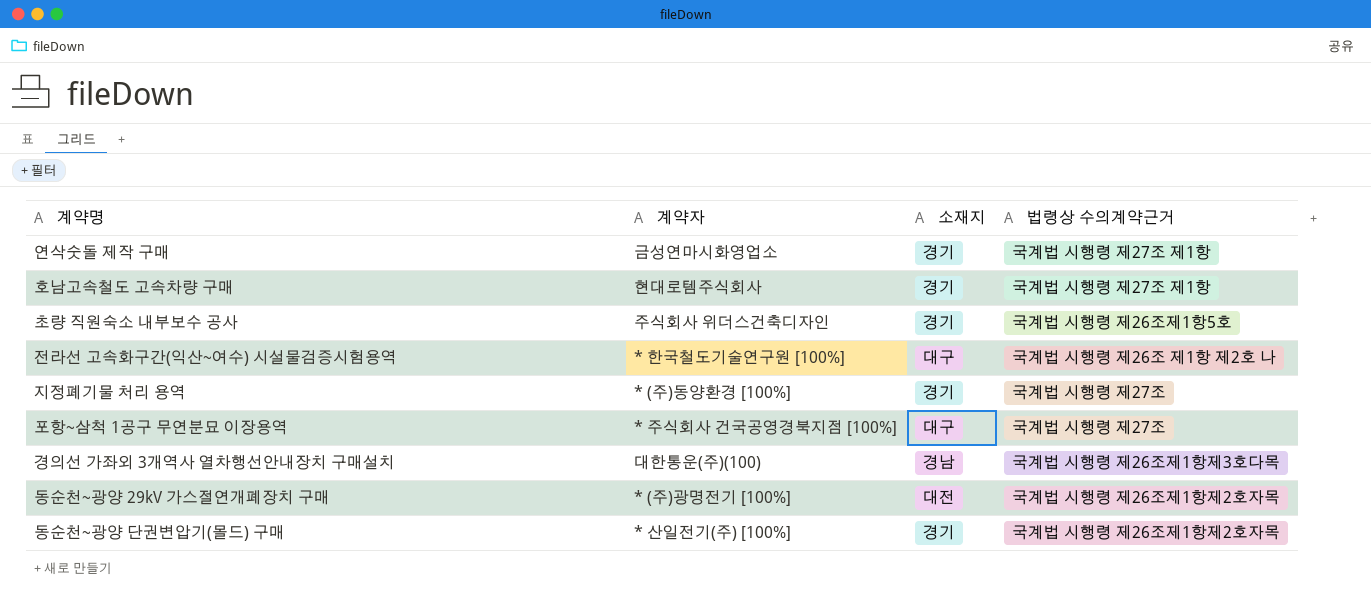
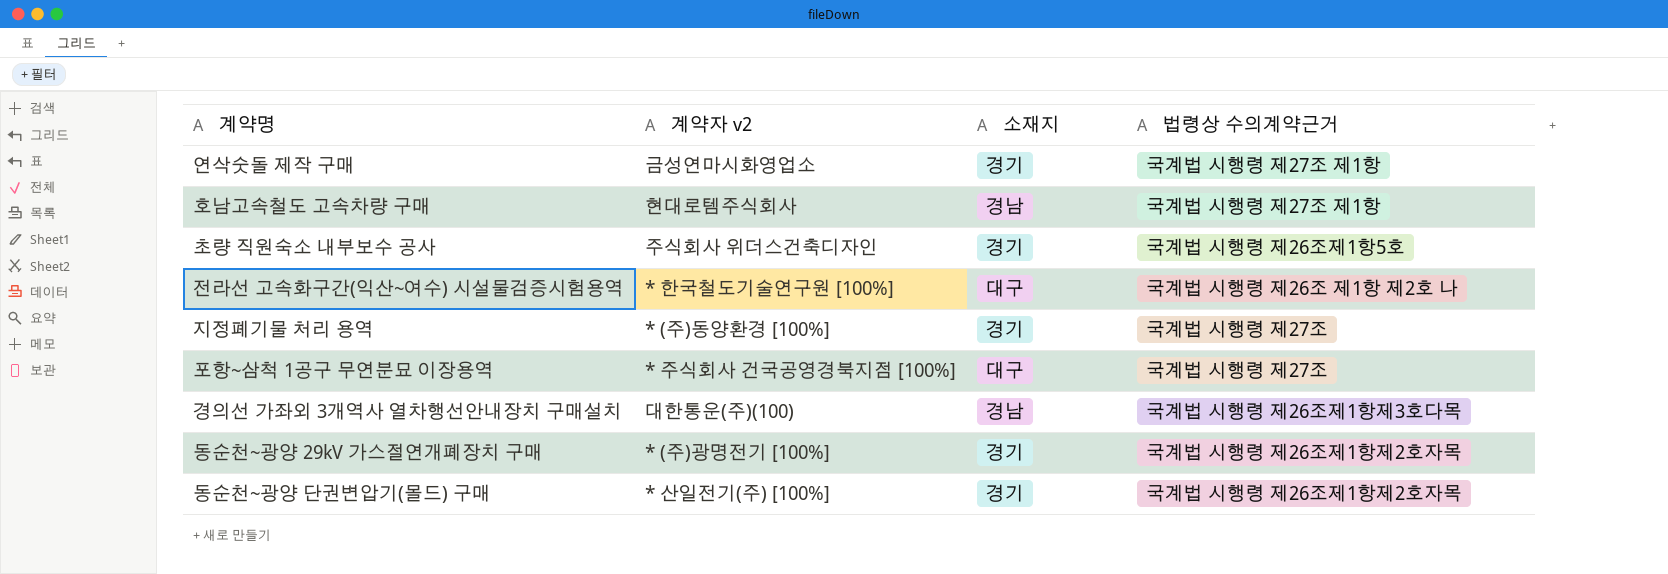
column name: 계약자 -> 계약자 v2
호남고속철도 고속차량 구매 | 소재지: 경기 -> 경남
동순천~광양 29kV 가스절연개폐장치 구매 | 소재지: 대전 -> 경기

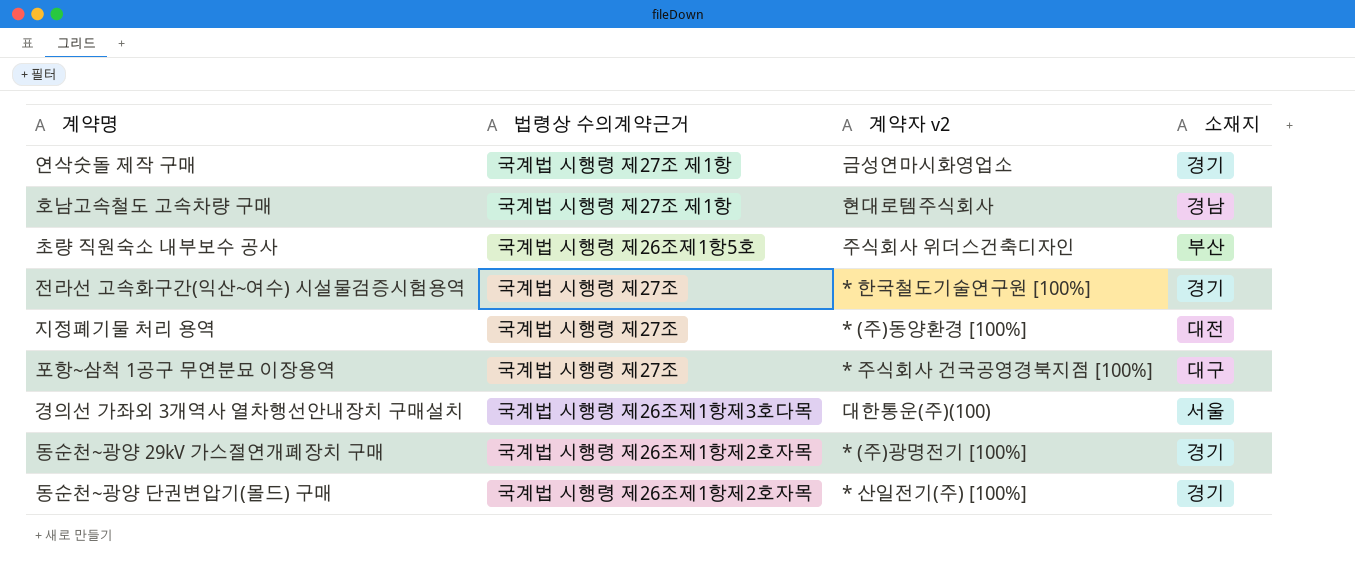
column 법령상 수의계약근거 | position: 4 -> 2
초량 직원숙소 내부보수 공사 | 소재지: 경기 -> 부산
전라선 고속화구간(익산~여수) 시설물검증시험용역 | 법령상 수의계약근거: 국계법 시행령 제26조 제1항 제2호 나 -> 국계법 시행령 제27조
전라선 고속화구간(익산~여수) 시설물검증시험용역 | 소재지: 대구 -> 경기
지정폐기물 처리 용역 | 소재지: 경기 -> 대전
경의선 가좌외 3개역사 열차행선안내장치 구매설치 | 소재지: 경남 -> 서울

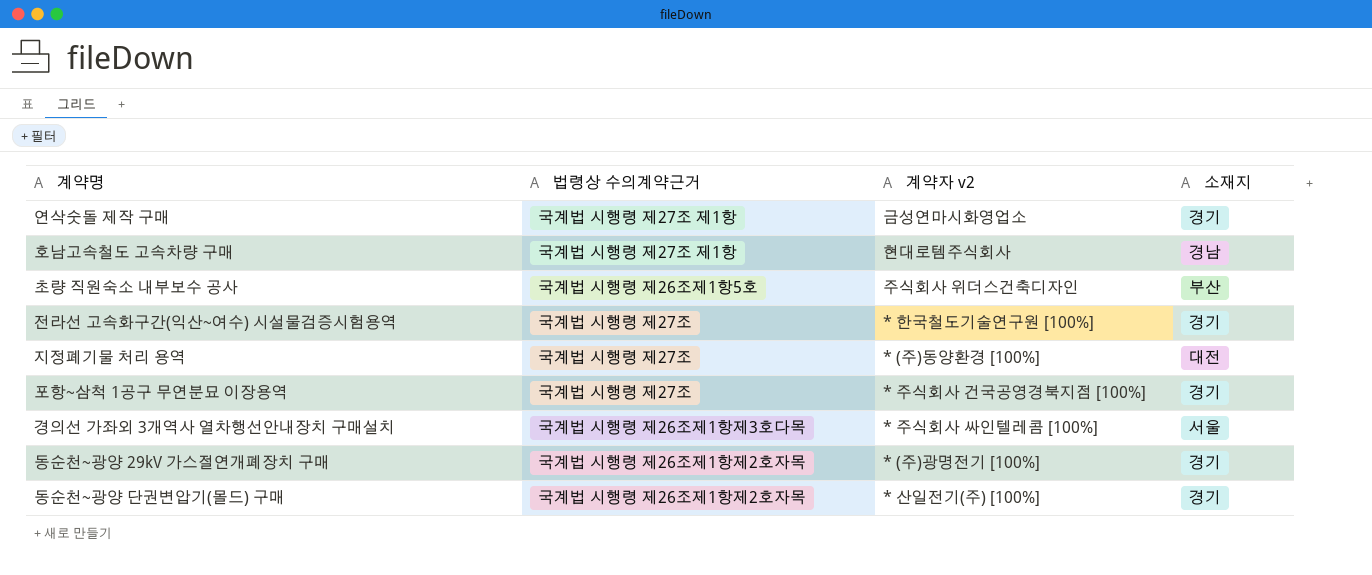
포항~삼척 1공구 무연분묘 이장용역 | 소재지: 대구 -> 경기
경의선 가좌외 3개역사 열차행선안내장치 구매설치 | 계약자 v2: 대한통운(주)(100) -> * 주식회사 싸인텔레콤 [100%]

